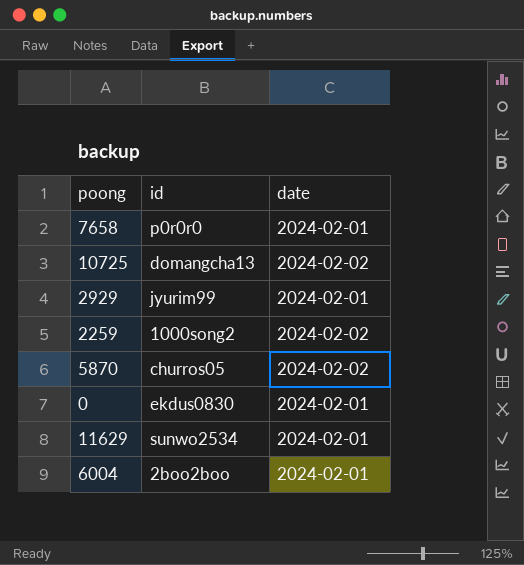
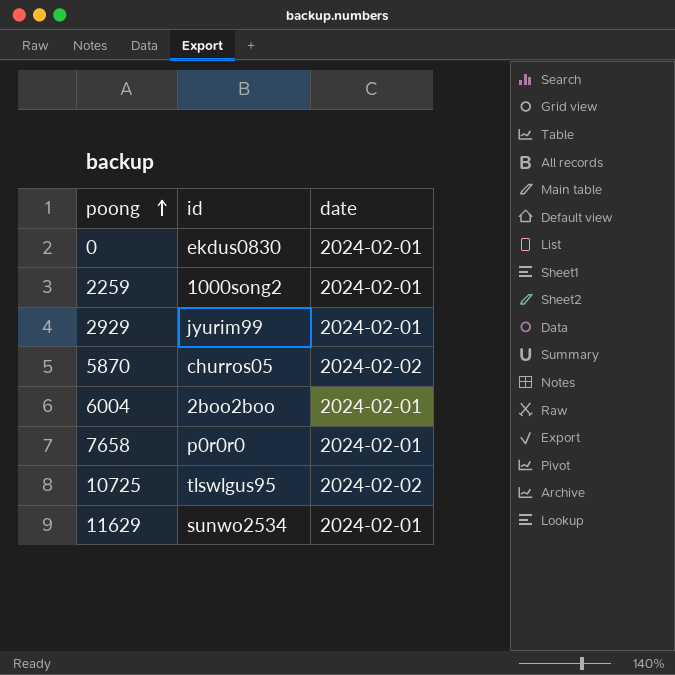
row order: none -> poong ascending
2259 | date: 2024-02-02 -> 2024-02-01
10725 | id: domangcha13 -> tlswlgus95

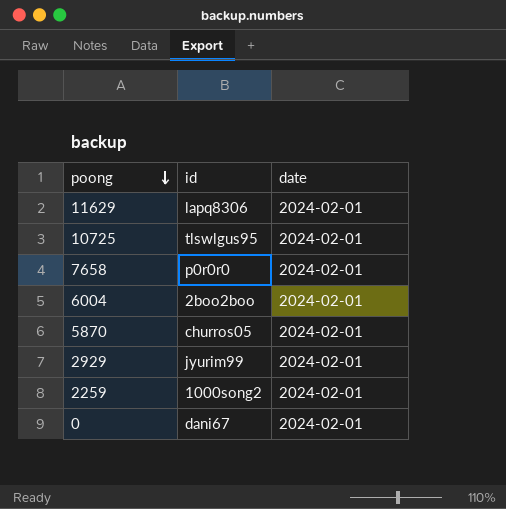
row order: poong ascending -> poong descending
11629 | id: sunwo2534 -> lapq8306
10725 | date: 2024-02-02 -> 2024-02-01
5870 | date: 2024-02-02 -> 2024-02-01
0 | id: ekdus0830 -> dani67

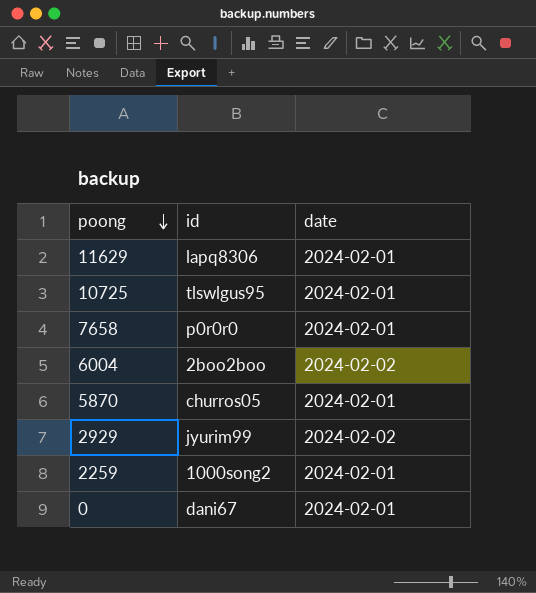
6004 | date: 2024-02-01 -> 2024-02-02
2929 | date: 2024-02-01 -> 2024-02-02

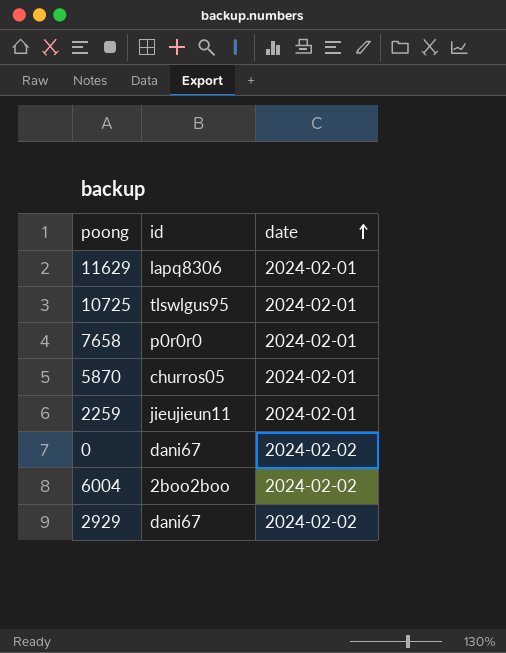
row order: poong descending -> date ascending
2259 | id: 1000song2 -> jieujieun11
0 | date: 2024-02-01 -> 2024-02-02
2929 | id: jyurim99 -> dani67

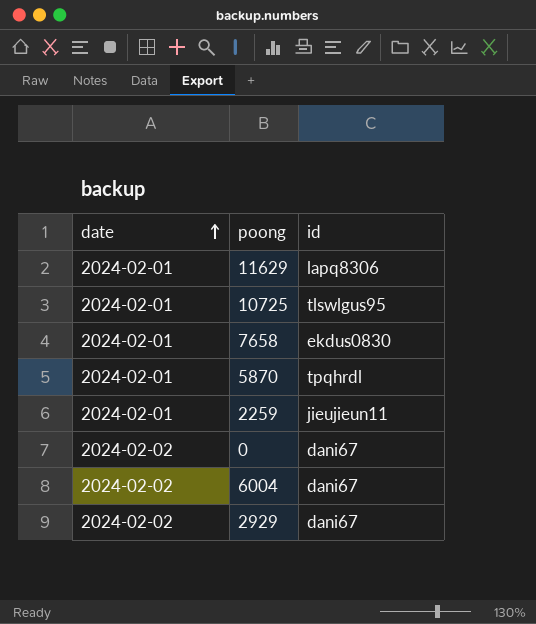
column date | position: 3 -> 1
7658 | id: p0r0r0 -> ekdus0830
5870 | id: churros05 -> tpqhrdl
6004 | id: 2boo2boo -> dani67

